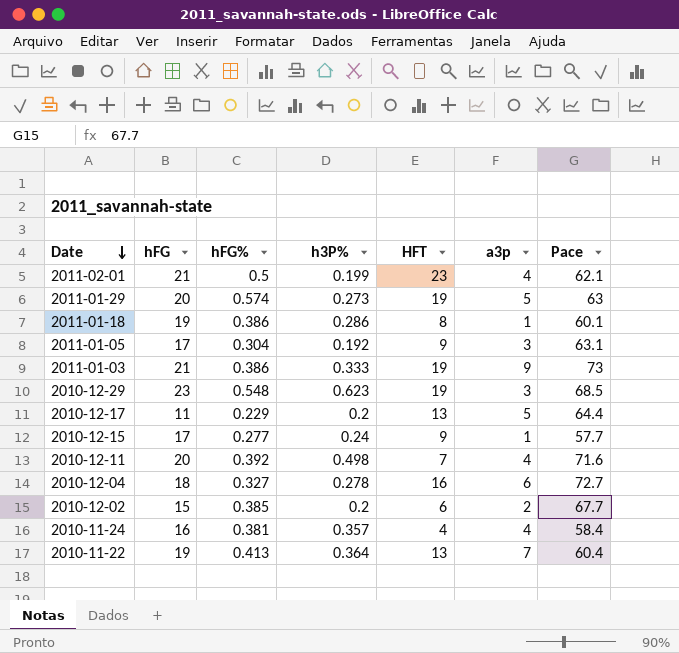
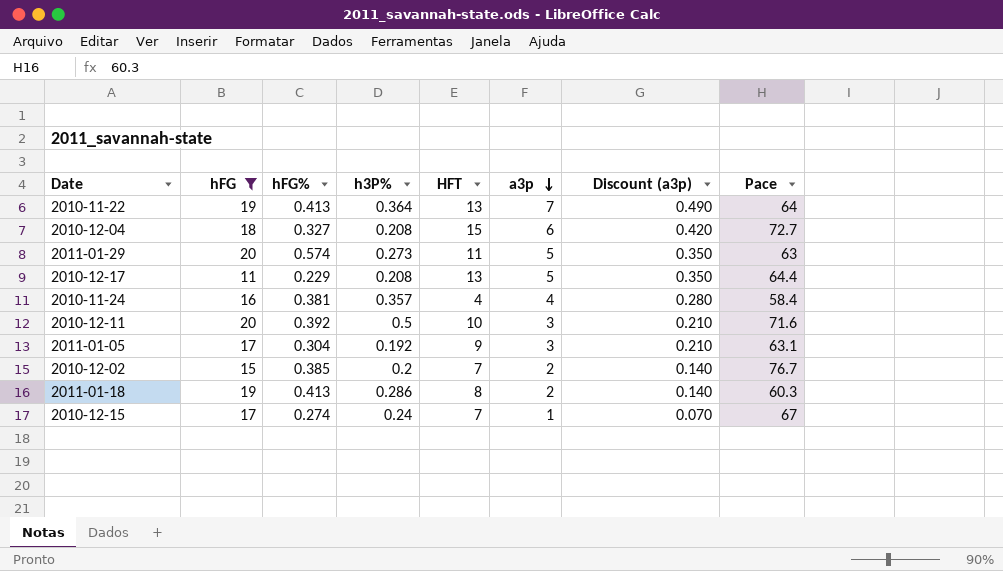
filter: none -> hFG <= 20
row order: Date descending -> a3p descending
column Discount (a3p) | formula: none -> [a3p] * 0.07
2010-11-22 | Pace: 60.4 -> 64
2010-12-04 | h3P%: 0.278 -> 0.208
2010-12-04 | HFT: 16 -> 15
2011-01-29 | HFT: 19 -> 11
2010-12-17 | h3P%: 0.2 -> 0.208
2010-12-11 | h3P%: 0.498 -> 0.5
2010-12-11 | HFT: 7 -> 10
2010-12-11 | a3p: 4 -> 3
2010-12-02 | HFT: 6 -> 7
2010-12-02 | Pace: 67.7 -> 76.7
2011-01-18 | hFG%: 0.386 -> 0.413
2011-01-18 | a3p: 1 -> 2
2011-01-18 | Pace: 60.1 -> 60.3
2010-12-15 | hFG%: 0.277 -> 0.274
2010-12-15 | HFT: 9 -> 7
2010-12-15 | Pace: 57.7 -> 67

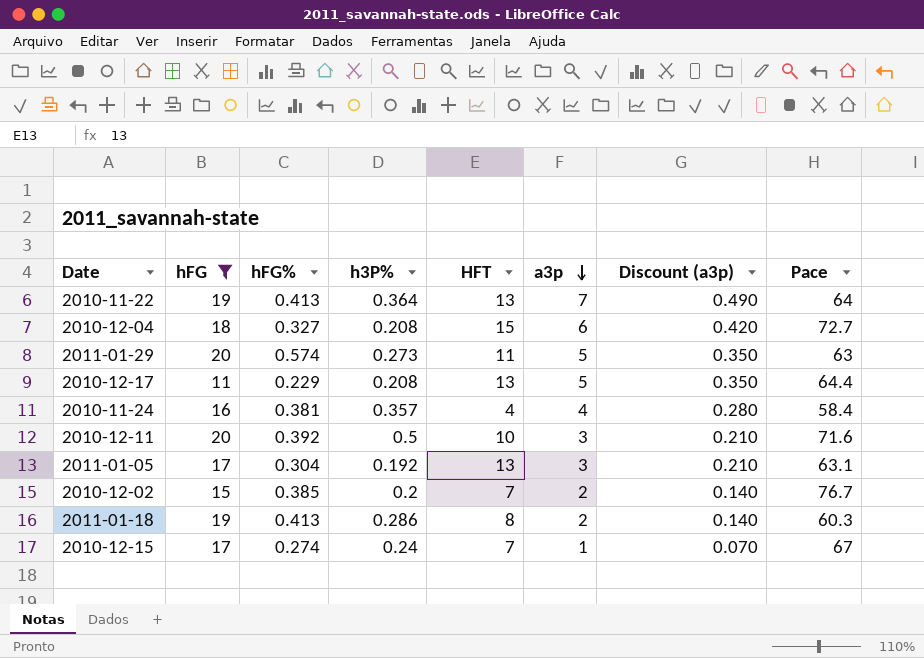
2011-01-05 | HFT: 9 -> 13

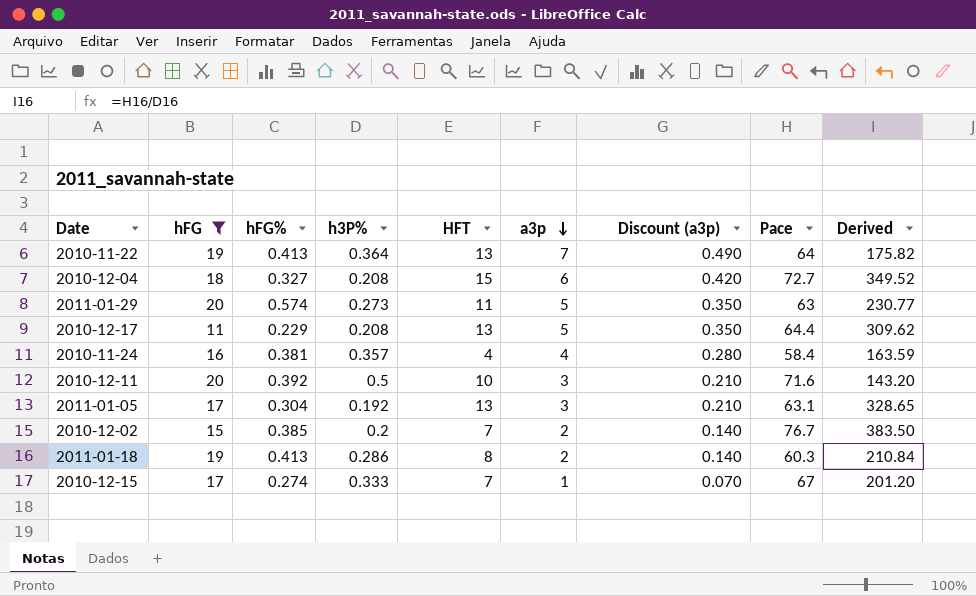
column Derived | formula: none -> [Pace] / [h3P%]
2010-12-15 | h3P%: 0.24 -> 0.333

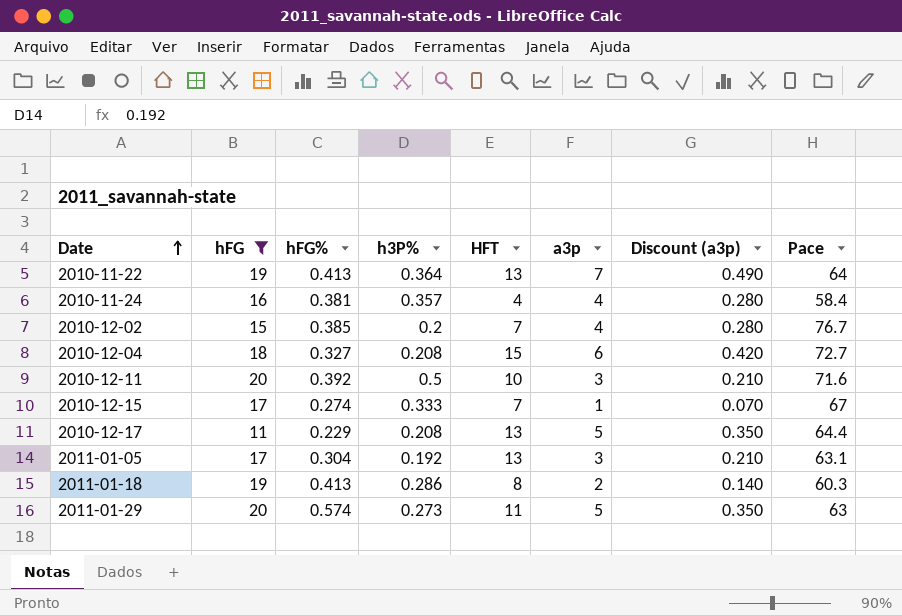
row order: a3p descending -> Date ascending
column Derived | formula: [Pace] / [h3P%] -> none
2010-12-02 | a3p: 2 -> 4
2010-12-02 | Discount (a3p): 0.140 -> 0.280

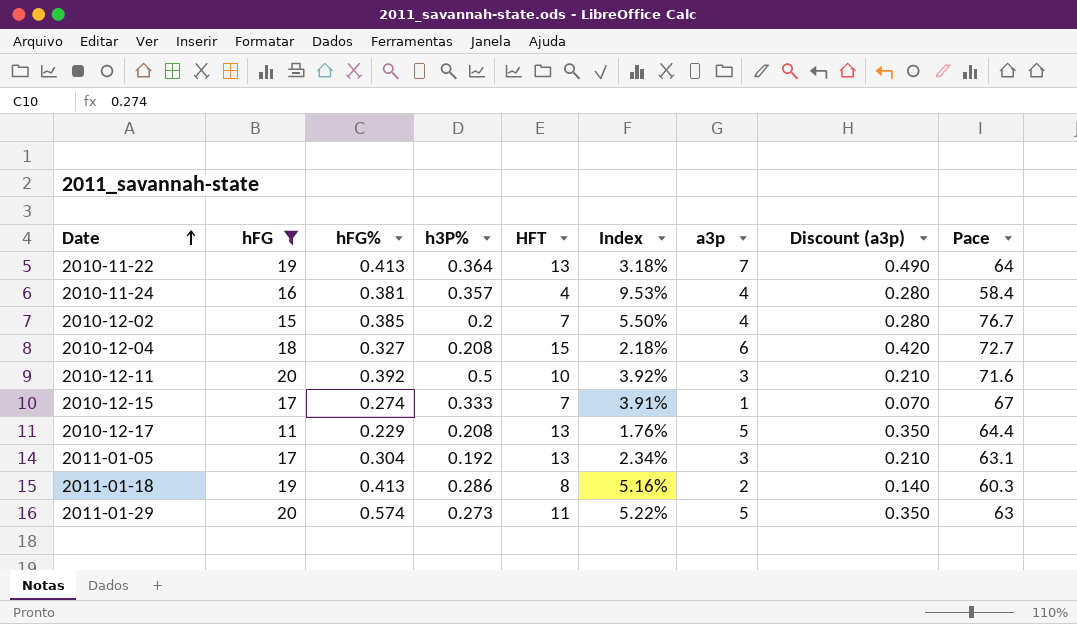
column Index | formula: none -> [hFG%] / [HFT]

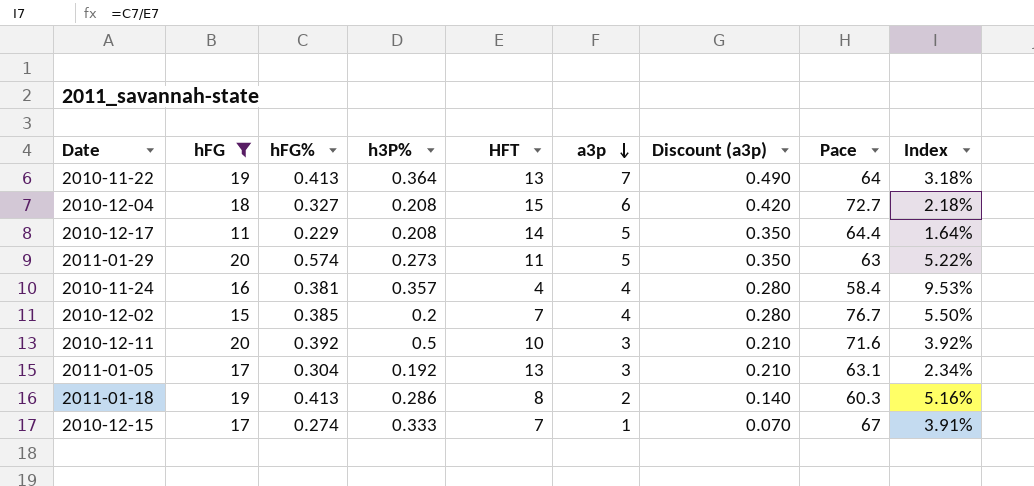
row order: Date ascending -> a3p descending
column Index | position: 6 -> 9
2010-12-17 | HFT: 13 -> 14
2010-12-17 | Index: 1.76% -> 1.64%

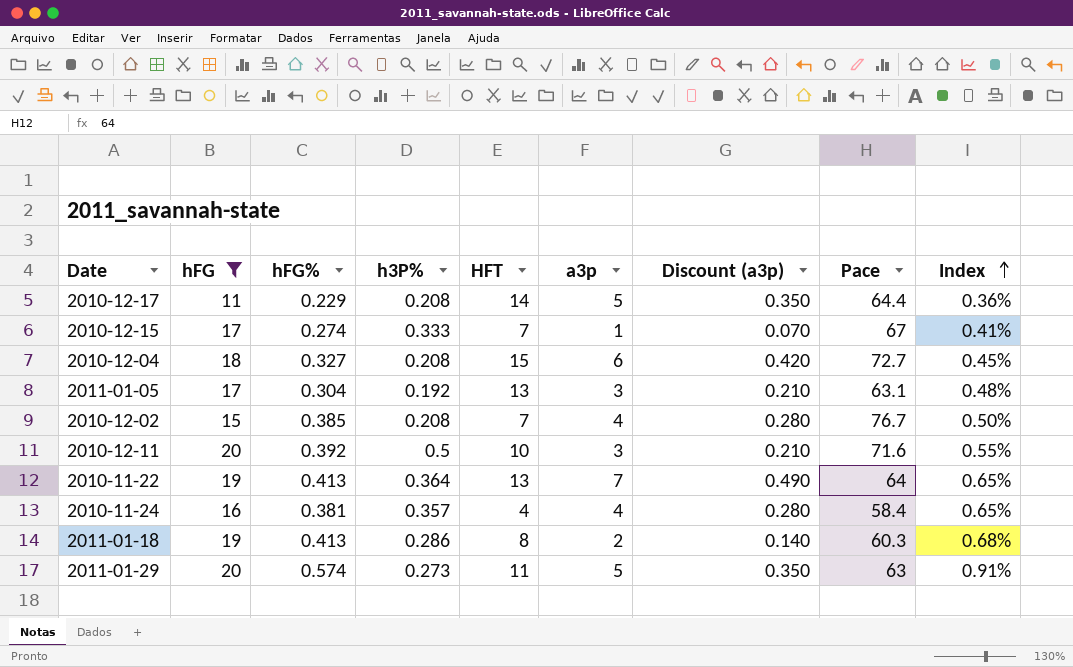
row order: a3p descending -> Index ascending
column Index | formula: [hFG%] / [HFT] -> [hFG%] / [Pace]
2010-12-02 | h3P%: 0.2 -> 0.208

